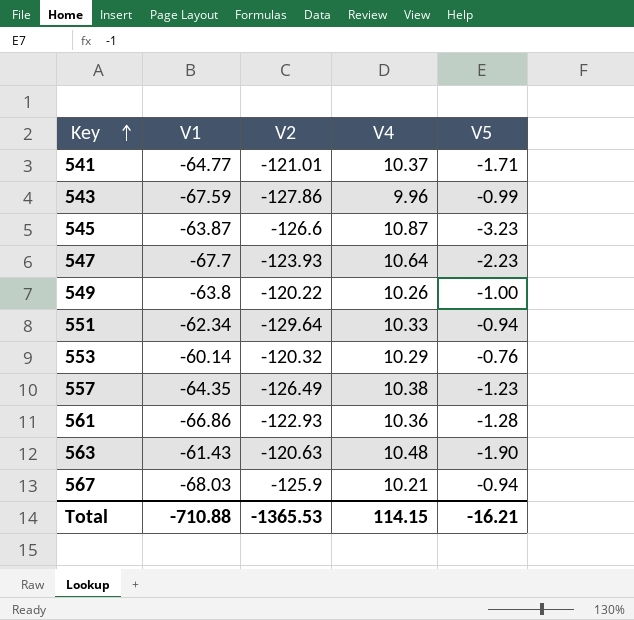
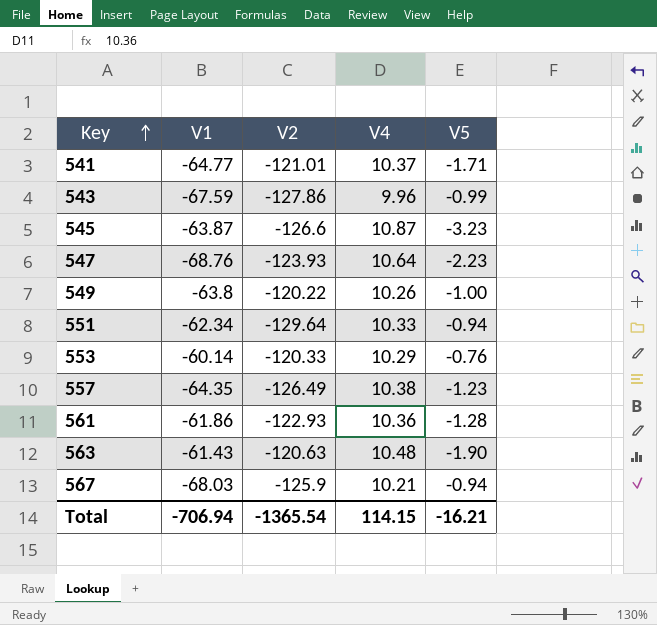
547 | V1: -67.7 -> -68.76
553 | V2: -120.32 -> -120.33
561 | V1: -66.86 -> -61.86
Total | V1: -710.88 -> -706.94
Total | V2: -1365.53 -> -1365.54

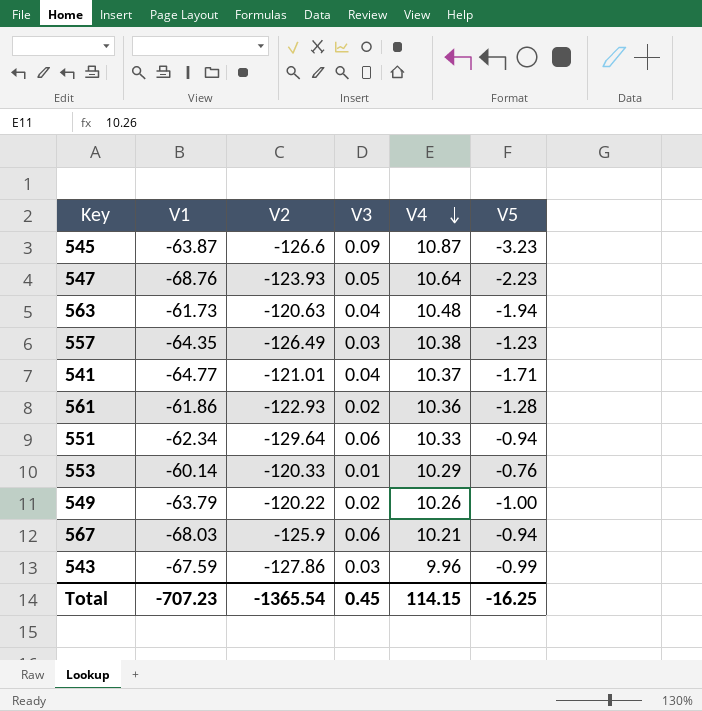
row order: Key ascending -> V4 descending
column V3 | position: none -> 4
563 | V1: -61.43 -> -61.73
563 | V5: -1.90 -> -1.94
549 | V1: -63.8 -> -63.79
Total | V1: -706.94 -> -707.23
Total | V5: -16.21 -> -16.25

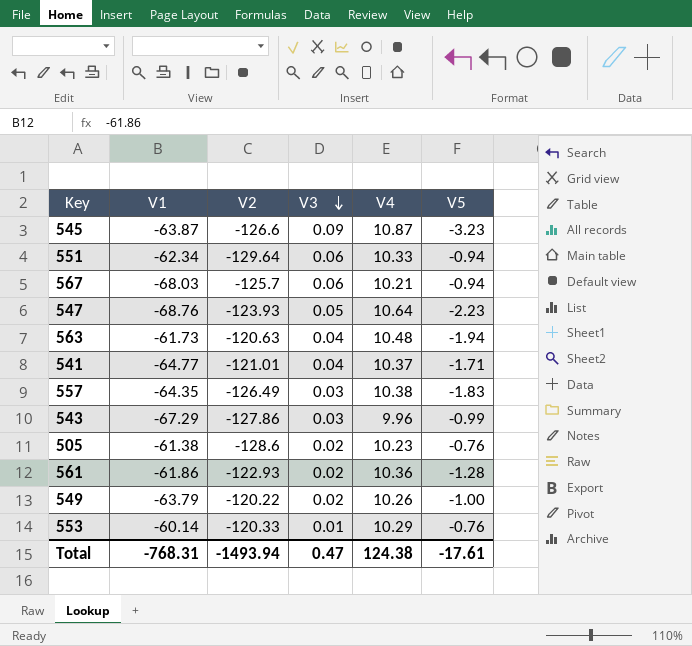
row order: V4 descending -> V3 descending
567 | V2: -125.9 -> -125.7
557 | V5: -1.23 -> -1.83
543 | V1: -67.59 -> -67.29
row 505: none -> -61.38 | -128.6 | 0.02 | 10.23 | -0.76
Total | V1: -707.23 -> -768.31
Total | V2: -1365.54 -> -1493.94
Total | V3: 0.45 -> 0.47
Total | V4: 114.15 -> 124.38
Total | V5: -16.25 -> -17.61

